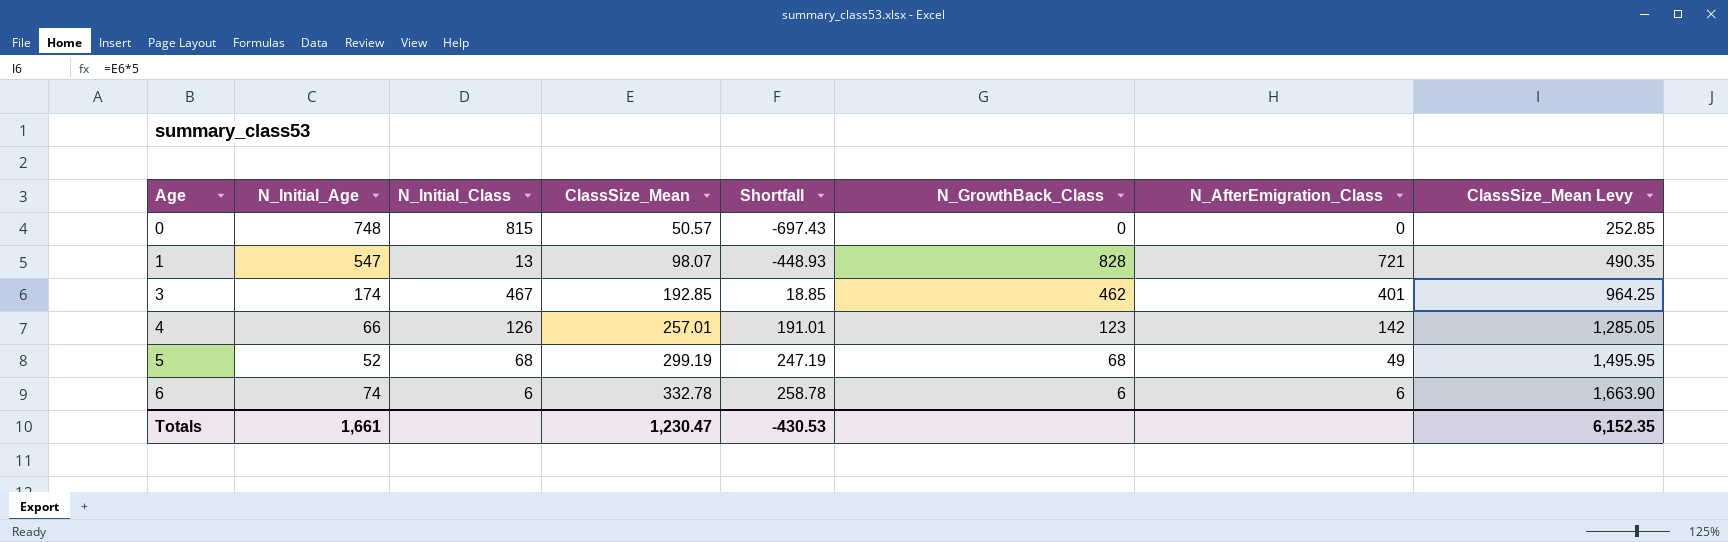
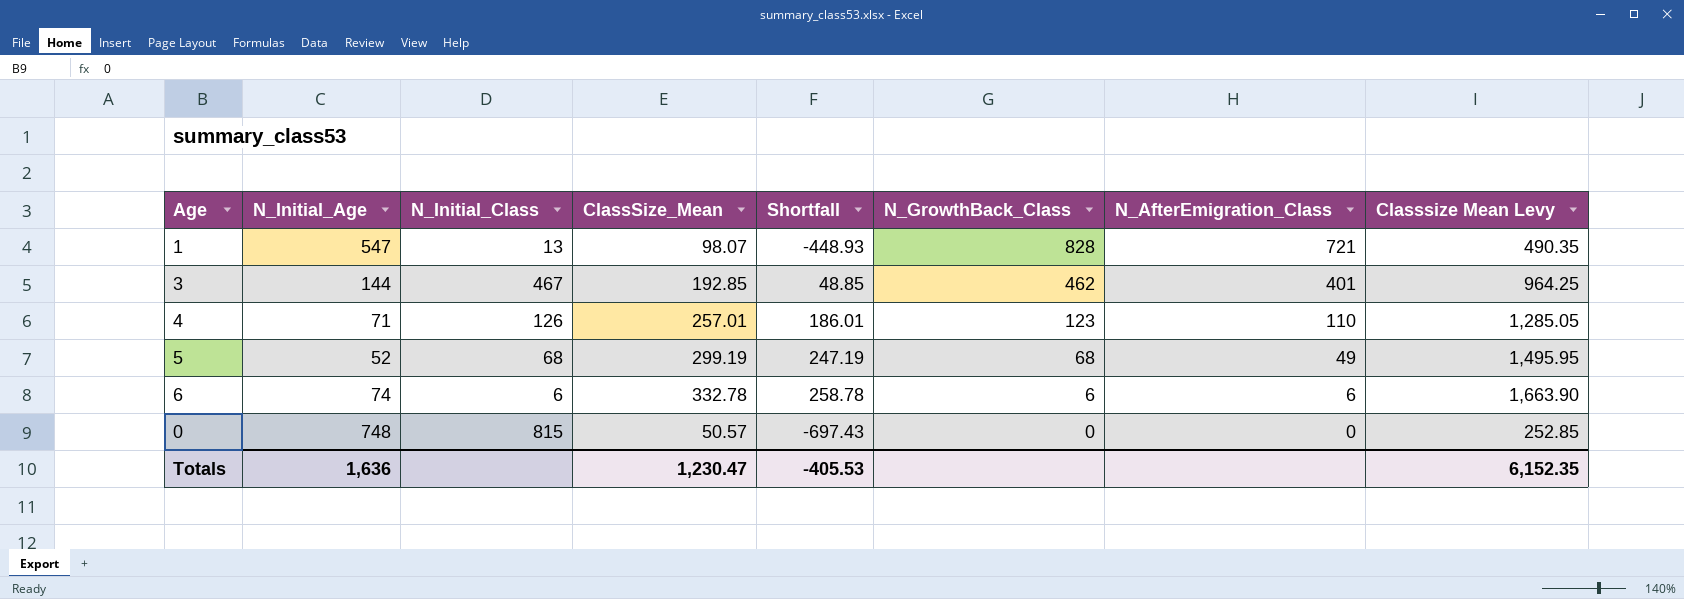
row order: Age ascending -> N_GrowthBack_Class descending
column name: ClassSize_Mean Levy -> Classsize Mean Levy
3 | N_Initial_Age: 174 -> 144
3 | Shortfall: 18.85 -> 48.85
4 | N_Initial_Age: 66 -> 71
4 | Shortfall: 191.01 -> 186.01
4 | N_AfterEmigration_Class: 142 -> 110
Totals | N_Initial_Age: 1,661 -> 1,636
Totals | Shortfall: -430.53 -> -405.53

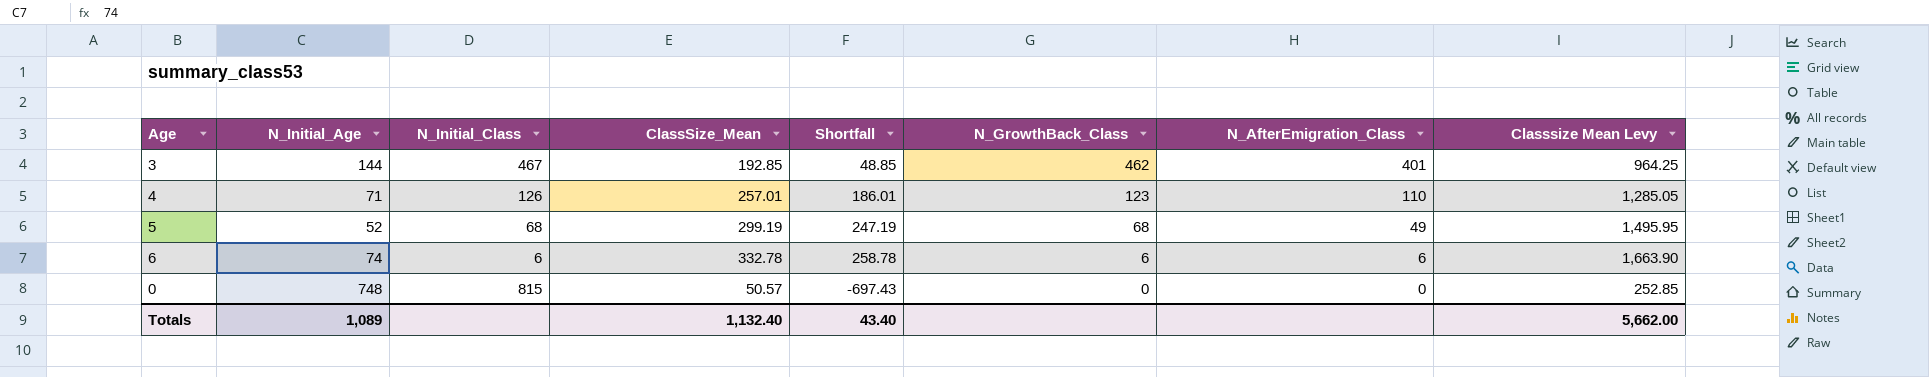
row 1: 547 | 13 | 98.07 | -448.93 | 828 | 721 | 490.35 -> none
Totals | N_Initial_Age: 1,636 -> 1,089
Totals | ClassSize_Mean: 1,230.47 -> 1,132.40
Totals | Shortfall: -405.53 -> 43.40
Totals | Classsize Mean Levy: 6,152.35 -> 5,662.00

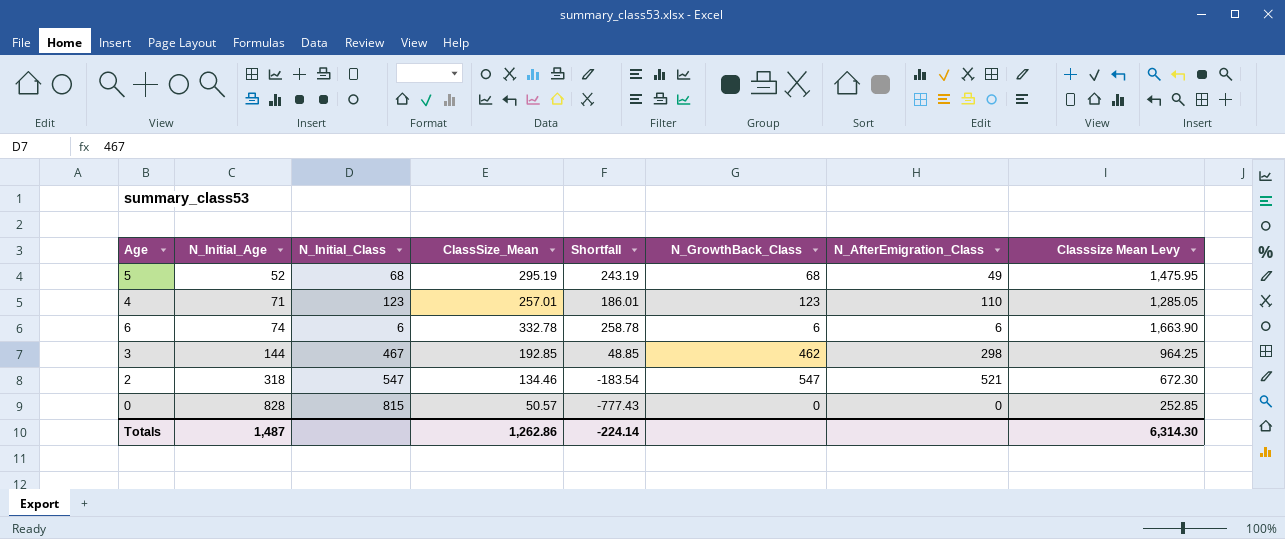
row order: N_GrowthBack_Class descending -> N_Initial_Age ascending
5 | ClassSize_Mean: 299.19 -> 295.19
5 | Shortfall: 247.19 -> 243.19
5 | Classsize Mean Levy: 1,495.95 -> 1,475.95
4 | N_Initial_Class: 126 -> 123
3 | N_AfterEmigration_Class: 401 -> 298
row 2: none -> 318 | 547 | 134.46 | -183.54 | 547 | 521 | 672.30
0 | N_Initial_Age: 748 -> 828
0 | Shortfall: -697.43 -> -777.43
Totals | N_Initial_Age: 1,089 -> 1,487
Totals | ClassSize_Mean: 1,132.40 -> 1,262.86
Totals | Shortfall: 43.40 -> -224.14
Totals | Classsize Mean Levy: 5,662.00 -> 6,314.30

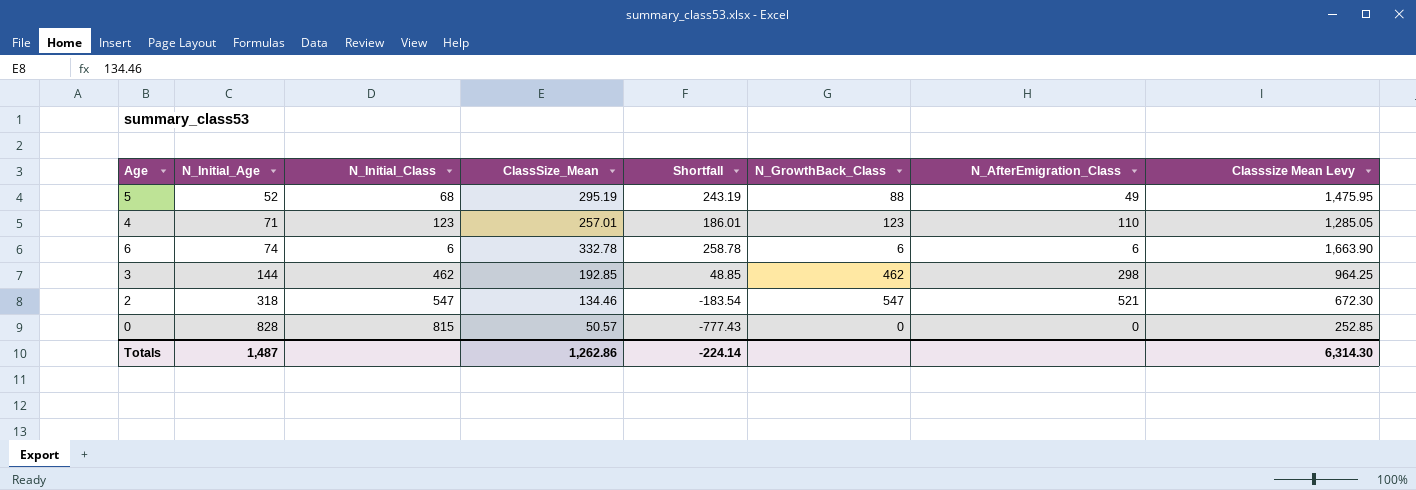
5 | N_GrowthBack_Class: 68 -> 88
3 | N_Initial_Class: 467 -> 462

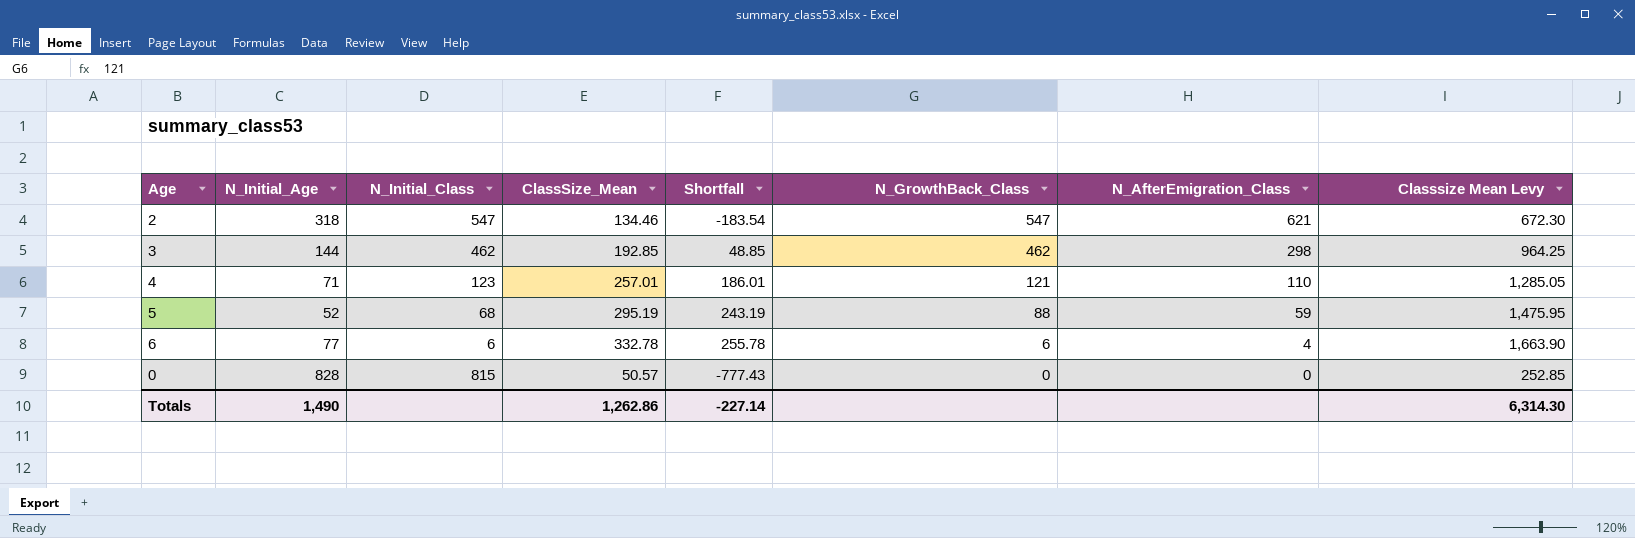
row order: N_Initial_Age ascending -> N_GrowthBack_Class descending
2 | N_AfterEmigration_Class: 521 -> 621
4 | N_GrowthBack_Class: 123 -> 121
5 | N_AfterEmigration_Class: 49 -> 59
6 | N_Initial_Age: 74 -> 77
6 | Shortfall: 258.78 -> 255.78
6 | N_AfterEmigration_Class: 6 -> 4
Totals | N_Initial_Age: 1,487 -> 1,490
Totals | Shortfall: -224.14 -> -227.14

